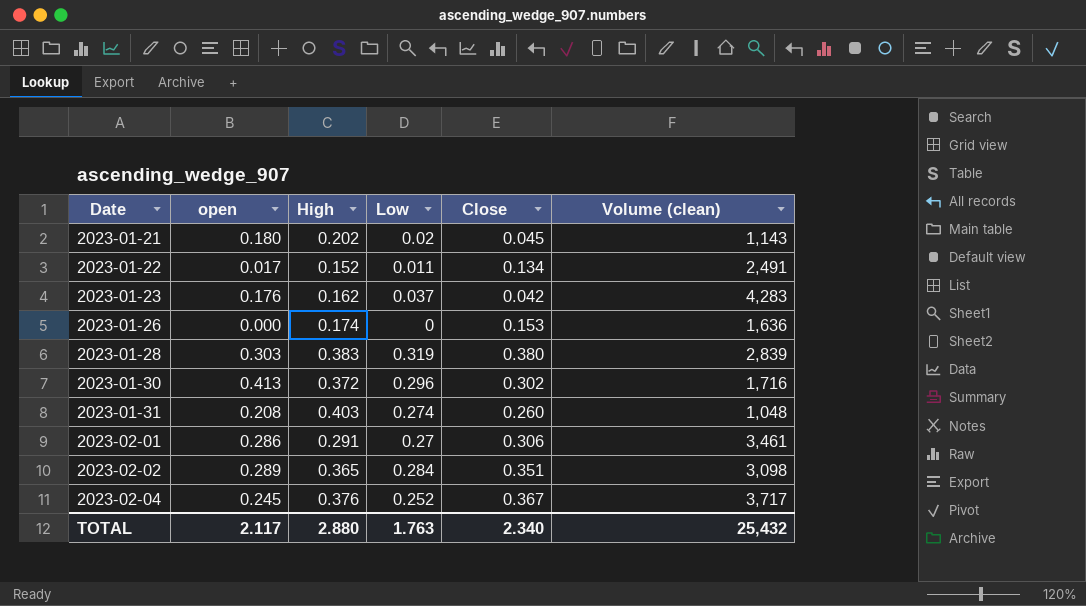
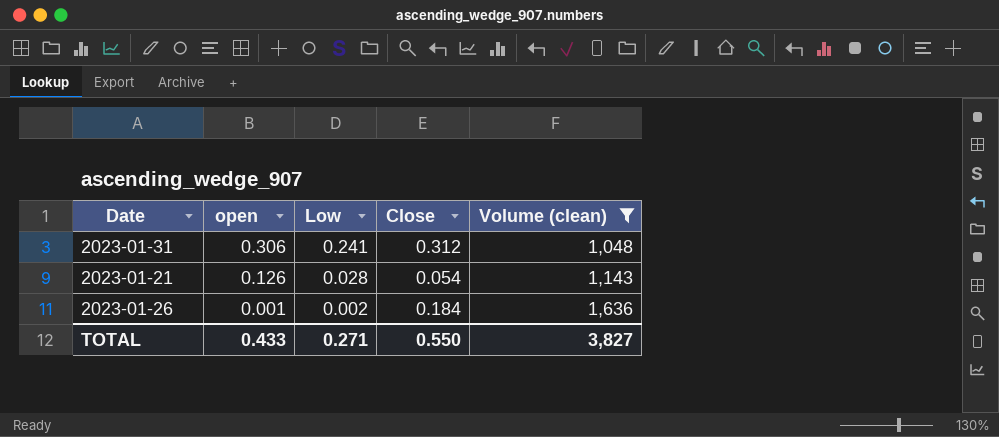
filter: none -> Volume (clean) <= 1,636
row order: Date ascending -> open descending
column High | position: 3 -> none
2023-01-31 | open: 0.208 -> 0.306
2023-01-31 | Low: 0.274 -> 0.241
2023-01-31 | Close: 0.260 -> 0.312
2023-01-21 | open: 0.180 -> 0.126
2023-01-21 | Low: 0.02 -> 0.028
2023-01-21 | Close: 0.045 -> 0.054
2023-01-26 | open: 0.000 -> 0.001
2023-01-26 | Low: 0 -> 0.002
2023-01-26 | Close: 0.153 -> 0.184
TOTAL | open: 2.117 -> 0.433
TOTAL | Low: 1.763 -> 0.271
TOTAL | Close: 2.340 -> 0.550
TOTAL | Volume (clean): 25,432 -> 3,827

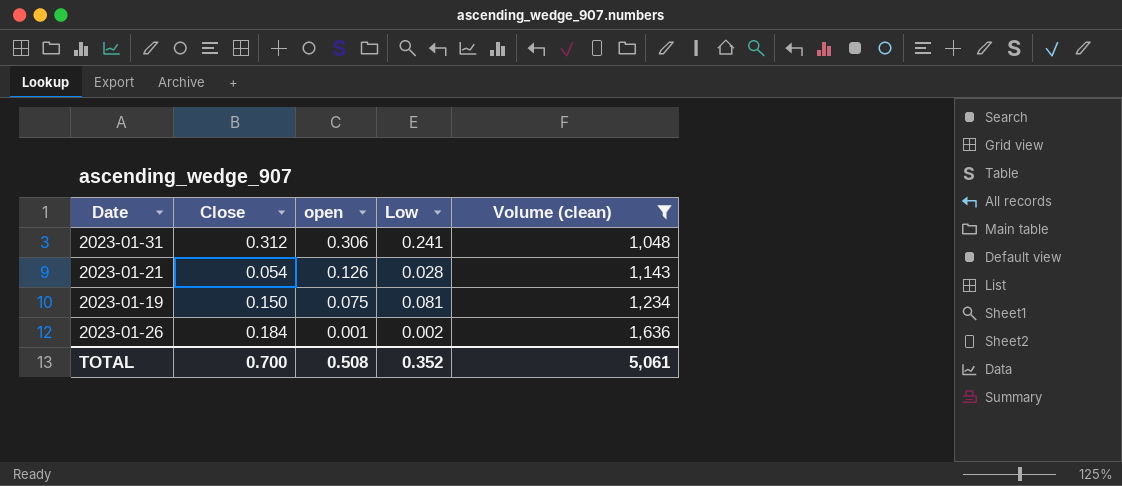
column Close | position: 4 -> 2
row 2023-01-19: none -> 0.150 | 0.075 | 0.081 | 1,234
TOTAL | Close: 0.550 -> 0.700
TOTAL | open: 0.433 -> 0.508
TOTAL | Low: 0.271 -> 0.352
TOTAL | Volume (clean): 3,827 -> 5,061

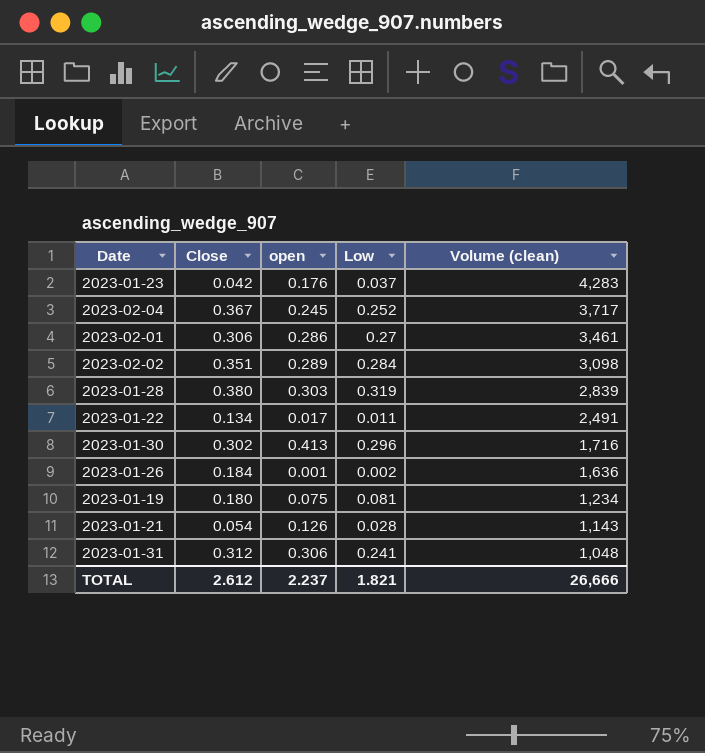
filter: Volume (clean) <= 1,636 -> none
row order: open descending -> Volume (clean) descending
2023-01-19 | Close: 0.150 -> 0.180
TOTAL | Close: 0.700 -> 2.612
TOTAL | open: 0.508 -> 2.237
TOTAL | Low: 0.352 -> 1.821
TOTAL | Volume (clean): 5,061 -> 26,666

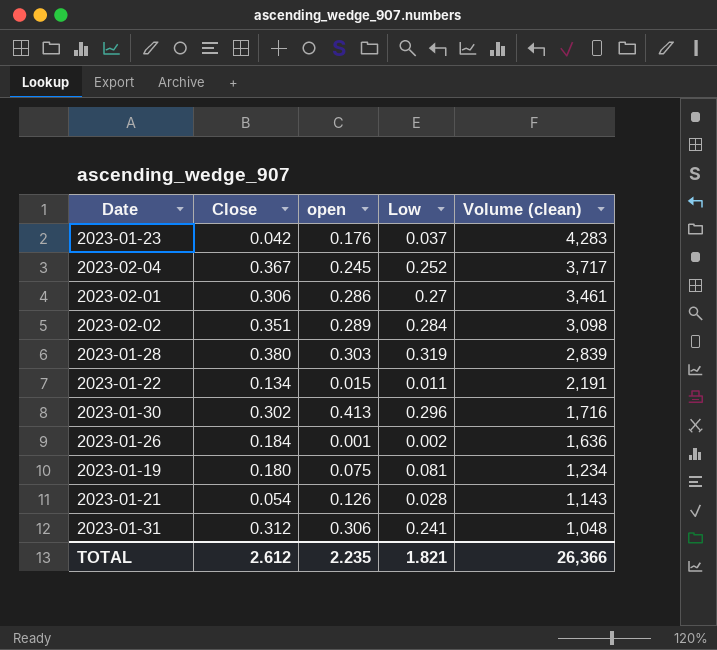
2023-01-22 | open: 0.017 -> 0.015
2023-01-22 | Volume (clean): 2,491 -> 2,191
TOTAL | open: 2.237 -> 2.235
TOTAL | Volume (clean): 26,666 -> 26,366

